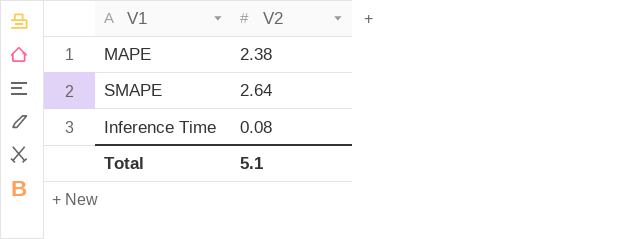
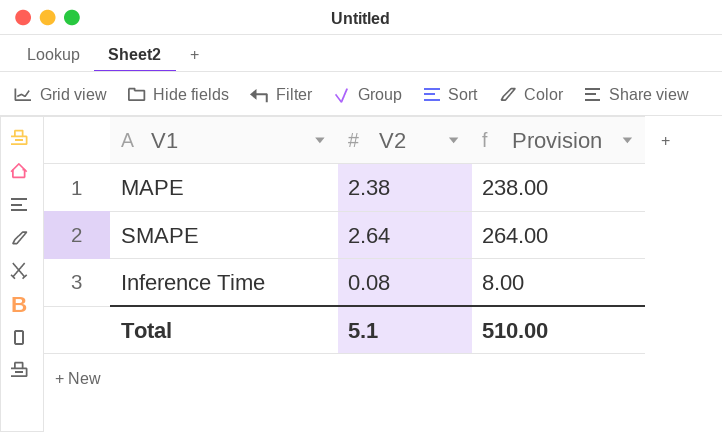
column Provision | formula: none -> [V2] * 100

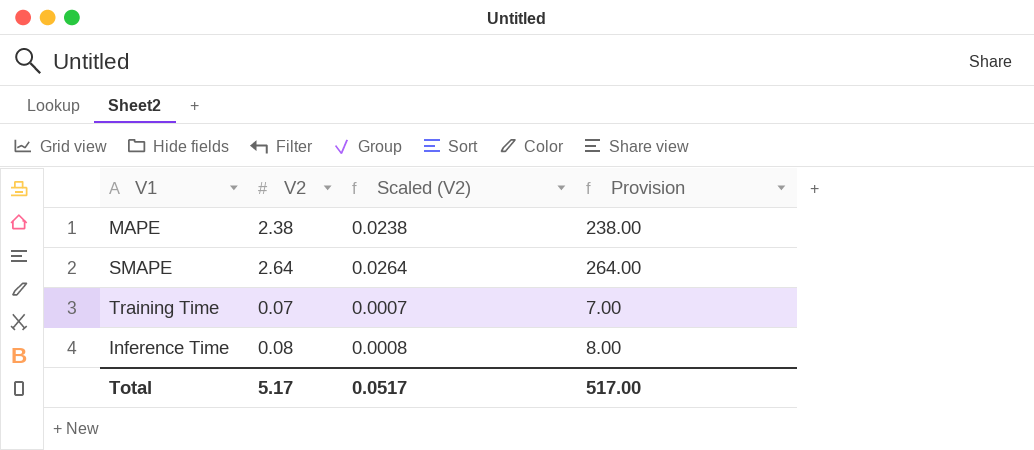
column Scaled (V2) | formula: none -> [V2] * 0.01
row Training Time: none -> 0.07 | 0.0007 | 7.00
Total | V2: 5.1 -> 5.17
Total | Provision: 510.00 -> 517.00

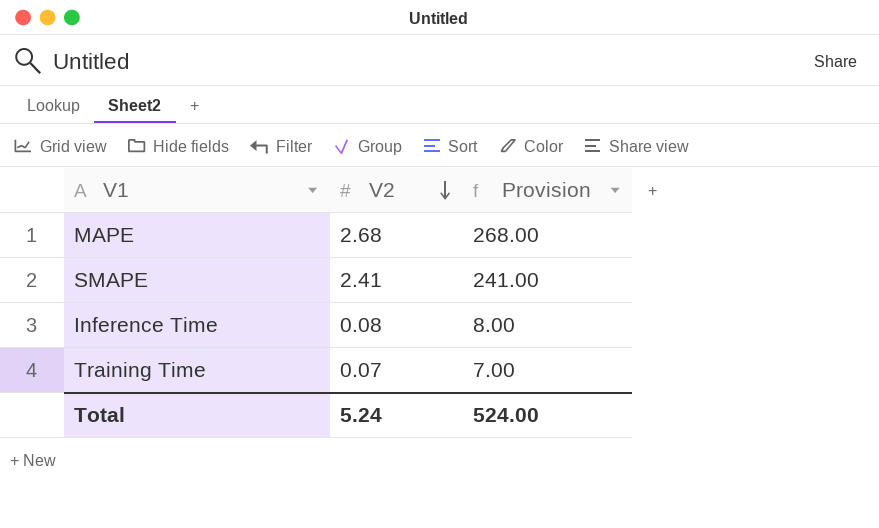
row order: none -> V2 descending
column Scaled (V2) | formula: [V2] * 0.01 -> none
MAPE | V2: 2.38 -> 2.68
MAPE | Provision: 238.00 -> 268.00
SMAPE | V2: 2.64 -> 2.41
SMAPE | Provision: 264.00 -> 241.00
Total | V2: 5.17 -> 5.24
Total | Provision: 517.00 -> 524.00

